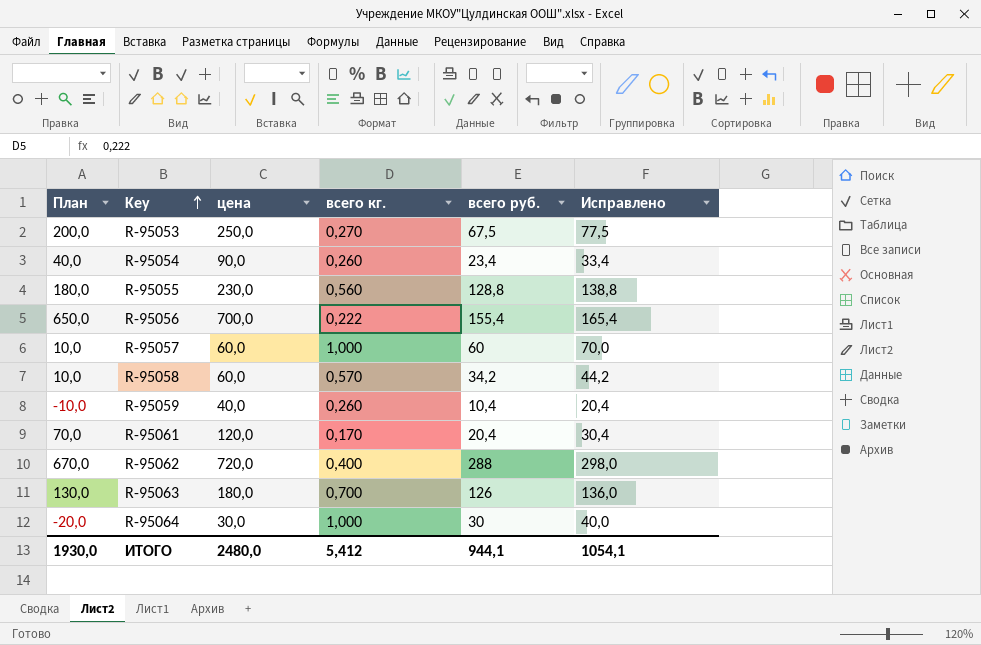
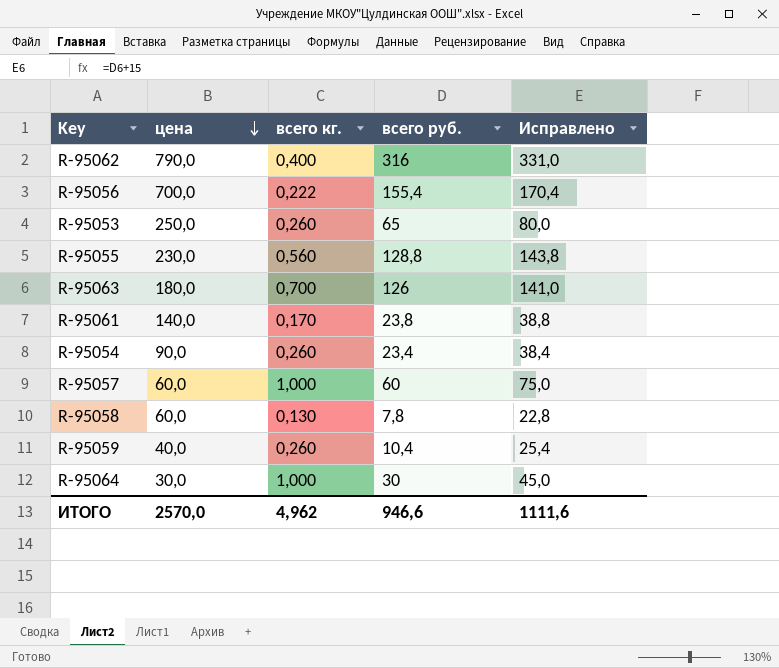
row order: Key ascending -> цена descending
column План | formula: [цена] - 50 -> none
column Исправлено | formula: [всего руб.] + 10 -> [всего руб.] + 15
R-95062 | цена: 720,0 -> 790,0
R-95062 | всего руб.: 288 -> 316
R-95053 | всего кг.: 0,270 -> 0,260
R-95053 | всего руб.: 67,5 -> 65
R-95061 | цена: 120,0 -> 140,0
R-95061 | всего руб.: 20,4 -> 23,8
R-95058 | всего кг.: 0,570 -> 0,130
R-95058 | всего руб.: 34,2 -> 7,8
ИТОГО | цена: 2480,0 -> 2570,0
ИТОГО | всего кг.: 5,412 -> 4,962
ИТОГО | всего руб.: 944,1 -> 946,6
ИТОГО | Исправлено: 1054,1 -> 1111,6

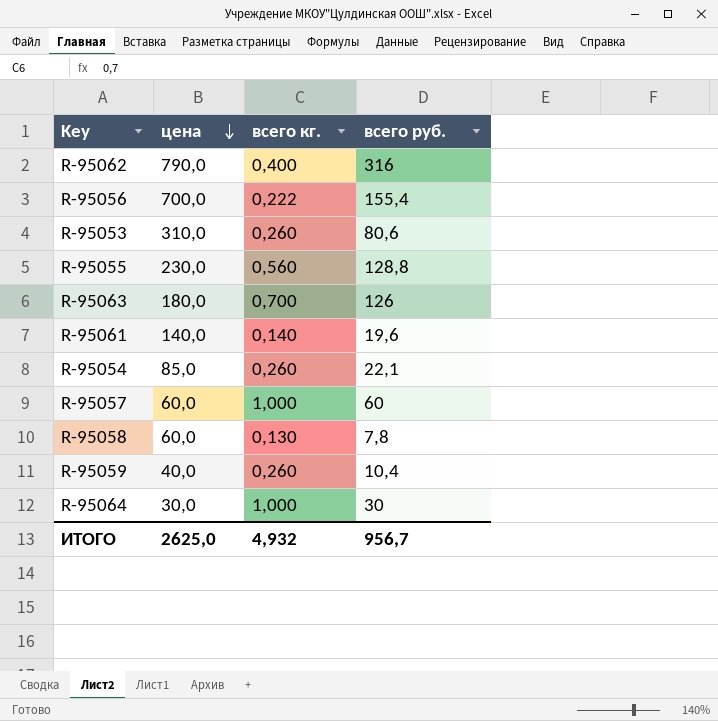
column Исправлено | formula: [всего руб.] + 15 -> none
R-95053 | цена: 250,0 -> 310,0
R-95053 | всего руб.: 65 -> 80,6
R-95061 | всего кг.: 0,170 -> 0,140
R-95061 | всего руб.: 23,8 -> 19,6
R-95054 | цена: 90,0 -> 85,0
R-95054 | всего руб.: 23,4 -> 22,1
ИТОГО | цена: 2570,0 -> 2625,0
ИТОГО | всего кг.: 4,962 -> 4,932
ИТОГО | всего руб.: 946,6 -> 956,7

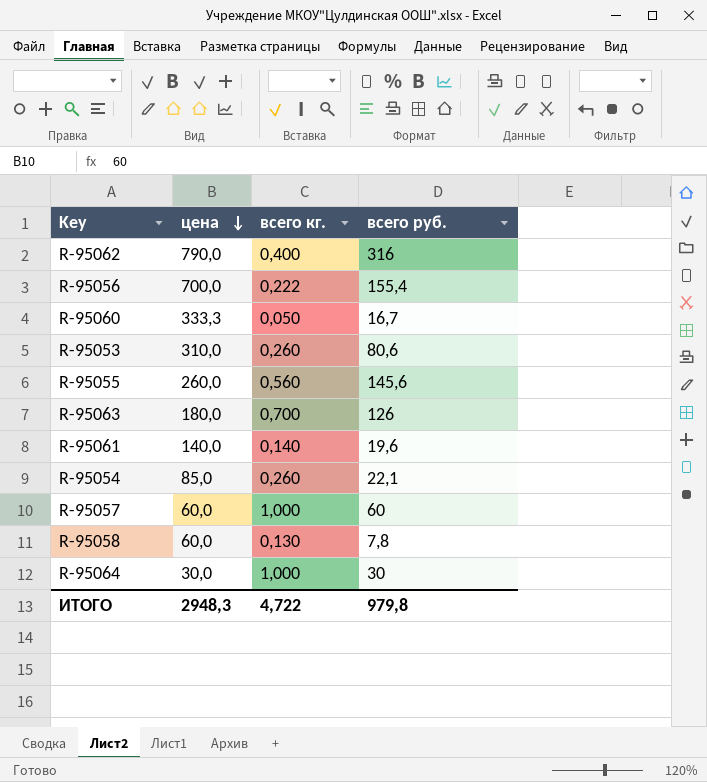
row R-95059: 40,0 | 0,260 | 10,4 -> none
row R-95060: none -> 333,3 | 0,050 | 16,7
R-95055 | цена: 230,0 -> 260,0
R-95055 | всего руб.: 128,8 -> 145,6
ИТОГО | цена: 2625,0 -> 2948,3
ИТОГО | всего кг.: 4,932 -> 4,722
ИТОГО | всего руб.: 956,7 -> 979,8

